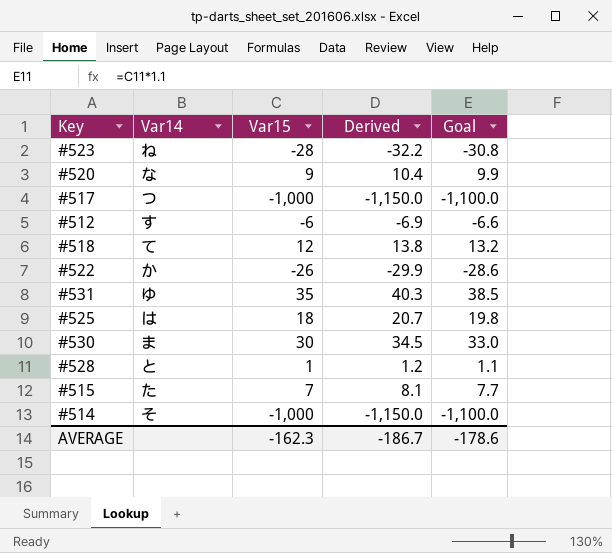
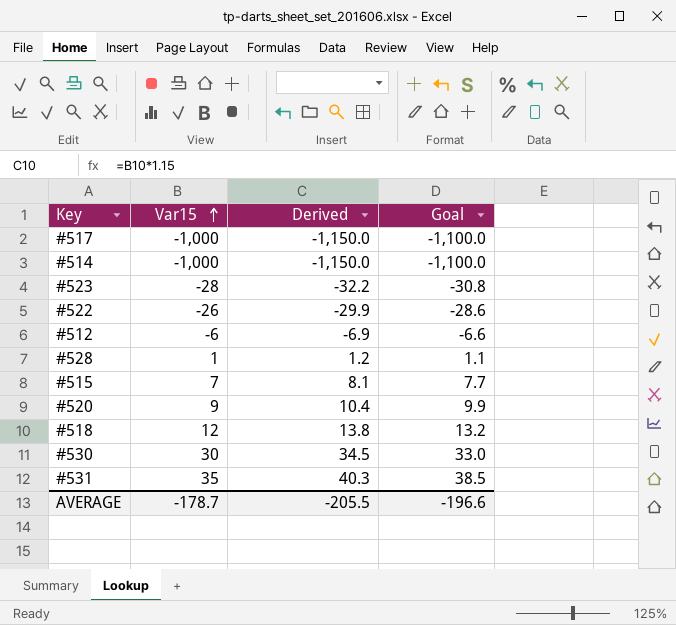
row order: none -> Var15 ascending
column Var14 | position: 2 -> none
row #525: は | 18 | 20.7 | 19.8 -> none
AVERAGE | Var15: -162.3 -> -178.7
AVERAGE | Derived: -186.7 -> -205.5
AVERAGE | Goal: -178.6 -> -196.6

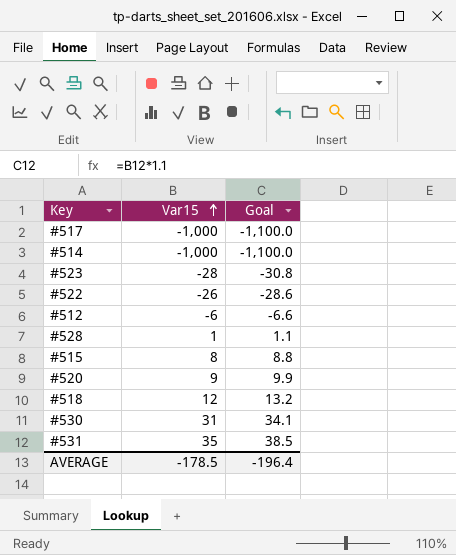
column Derived | formula: [Var15] * 1.15 -> none
#515 | Var15: 7 -> 8
#515 | Goal: 7.7 -> 8.8
#530 | Var15: 30 -> 31
#530 | Goal: 33.0 -> 34.1
AVERAGE | Var15: -178.7 -> -178.5
AVERAGE | Goal: -196.6 -> -196.4

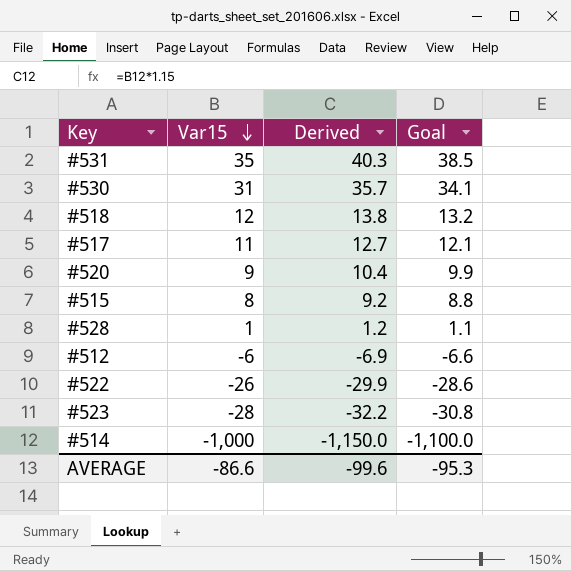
row order: Var15 ascending -> Var15 descending
column Derived | formula: none -> [Var15] * 1.15
#517 | Var15: -1,000 -> 11
#517 | Goal: -1,100.0 -> 12.1
AVERAGE | Var15: -178.5 -> -86.6
AVERAGE | Goal: -196.4 -> -95.3

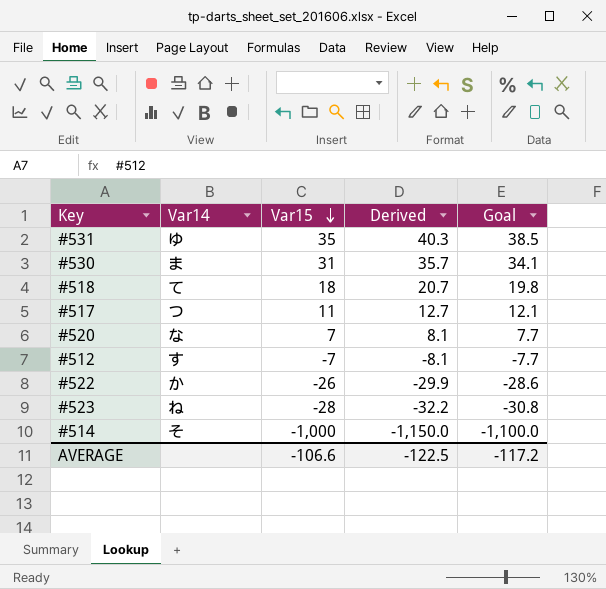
column Var14 | position: none -> 2
row #515: 8 | 9.2 | 8.8 -> none
row #528: 1 | 1.2 | 1.1 -> none
#518 | Var15: 12 -> 18
#518 | Derived: 13.8 -> 20.7
#518 | Goal: 13.2 -> 19.8
#520 | Var15: 9 -> 7
#520 | Derived: 10.4 -> 8.1
#520 | Goal: 9.9 -> 7.7
#512 | Var15: -6 -> -7
#512 | Derived: -6.9 -> -8.1
#512 | Goal: -6.6 -> -7.7
AVERAGE | Var15: -86.6 -> -106.6
AVERAGE | Derived: -99.6 -> -122.5
AVERAGE | Goal: -95.3 -> -117.2

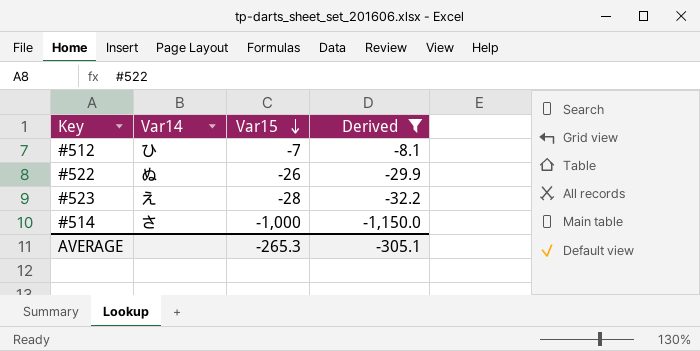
filter: none -> Derived <= -8.1
column Goal | formula: [Var15] * 1.1 -> none
#512 | Var14: す -> ひ
#522 | Var14: か -> ぬ
#523 | Var14: ね -> え
#514 | Var14: そ -> さ
AVERAGE | Var15: -106.6 -> -265.3
AVERAGE | Derived: -122.5 -> -305.1

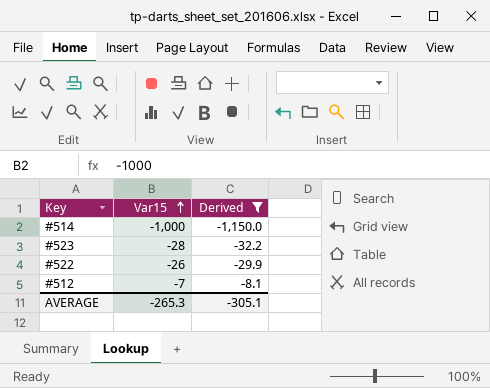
row order: Var15 descending -> Var15 ascending
column Var14 | position: 2 -> none

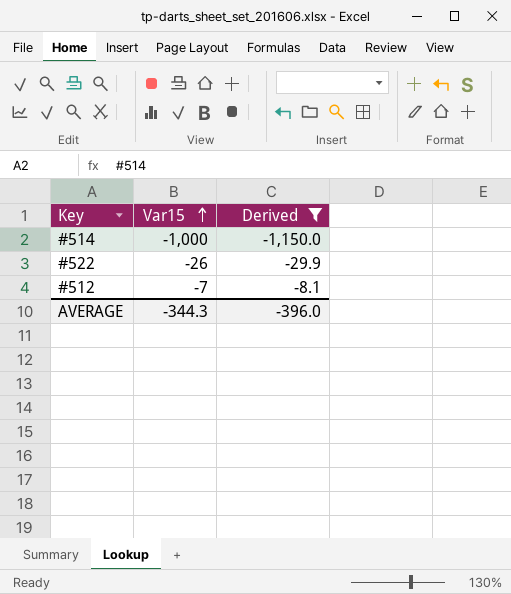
row #523: -28 | -32.2 -> none
AVERAGE | Var15: -265.3 -> -344.3
AVERAGE | Derived: -305.1 -> -396.0

